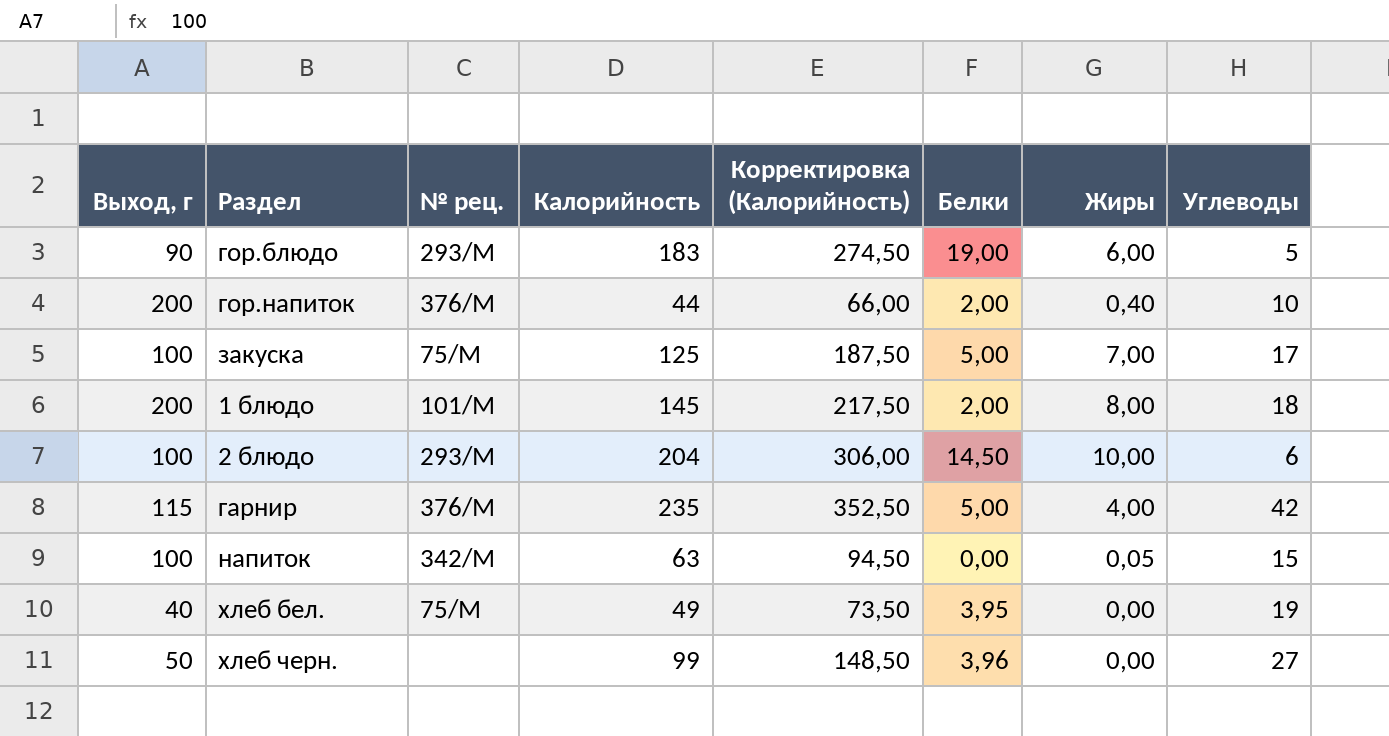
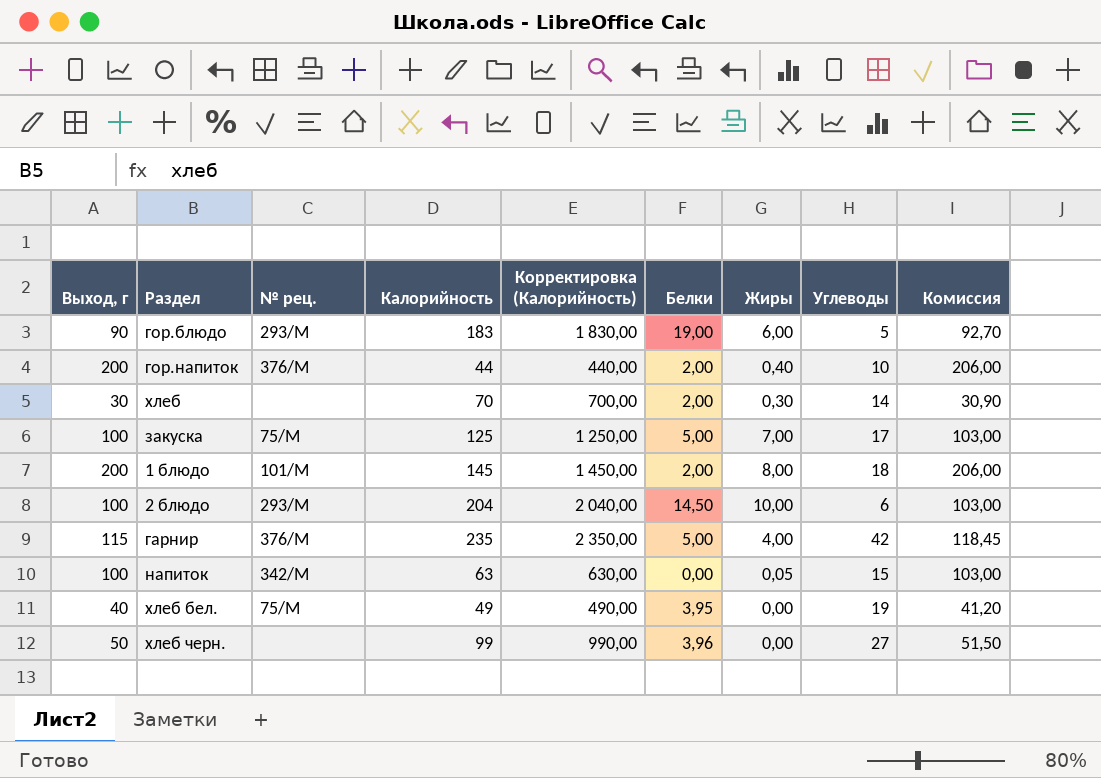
column Корректировка (Калорийность) | formula: [Калорийность] * 1,5 -> [Калорийность] * 10
column Комиссия | formula: none -> [Выход, г] * 1,03
row хлеб: none -> 30 | none | 70 | 700,00 | 2,00 | 0,30 | 14 | 30,90

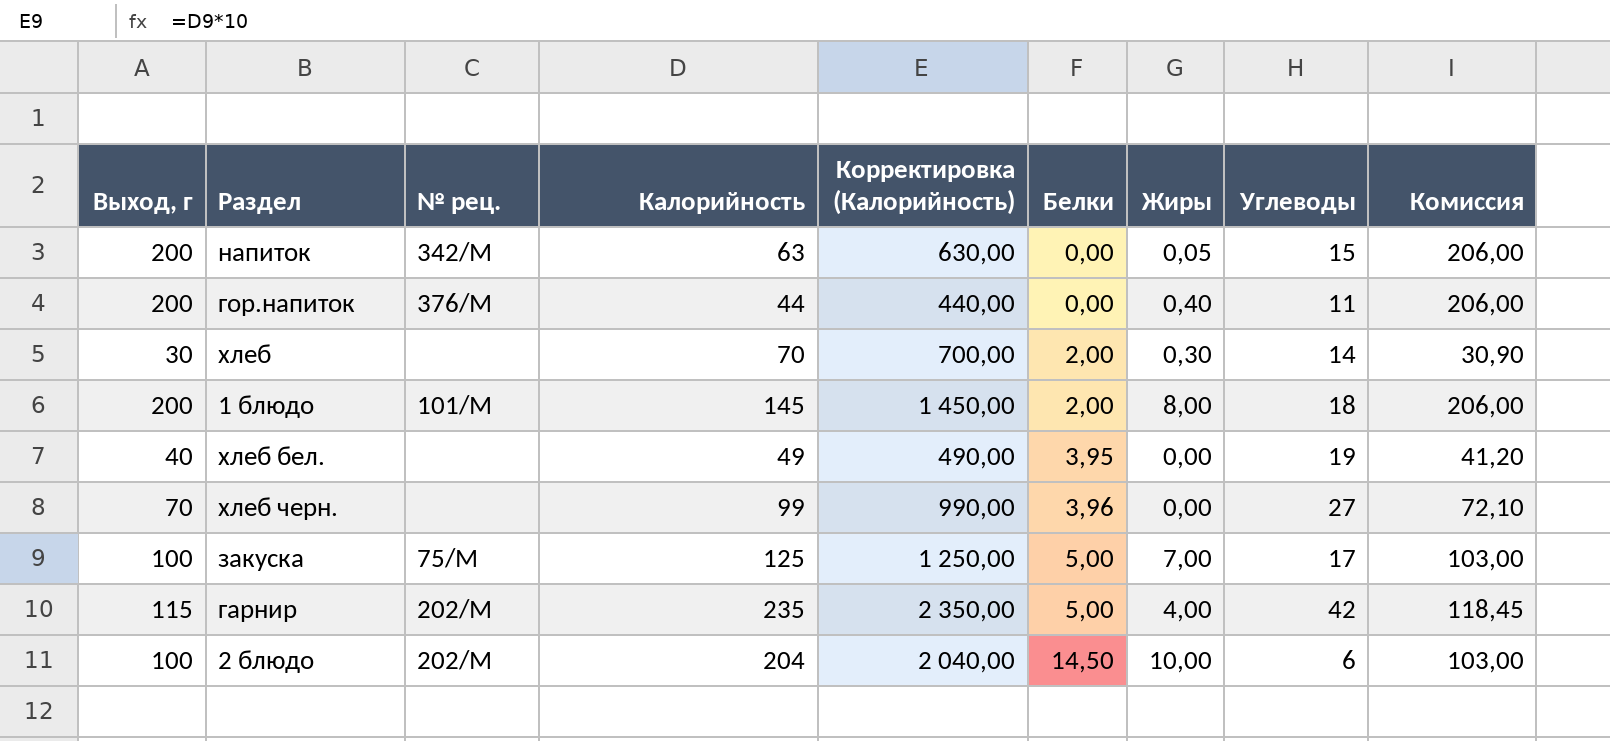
row order: none -> Белки ascending
row гор.блюдо: 90 | 293/М | 183 | 1 830,00 | 19,00 | 6,00 | 5 | 92,70 -> none
напиток | Выход, г: 100 -> 200
напиток | Комиссия: 103,00 -> 206,00
гор.напиток | Белки: 2,00 -> 0,00
гор.напиток | Углеводы: 10 -> 11
хлеб бел. | № рец.: 75/М -> none
хлеб черн. | Выход, г: 50 -> 70
хлеб черн. | Комиссия: 51,50 -> 72,10
гарнир | № рец.: 376/М -> 202/М
2 блюдо | № рец.: 293/М -> 202/М

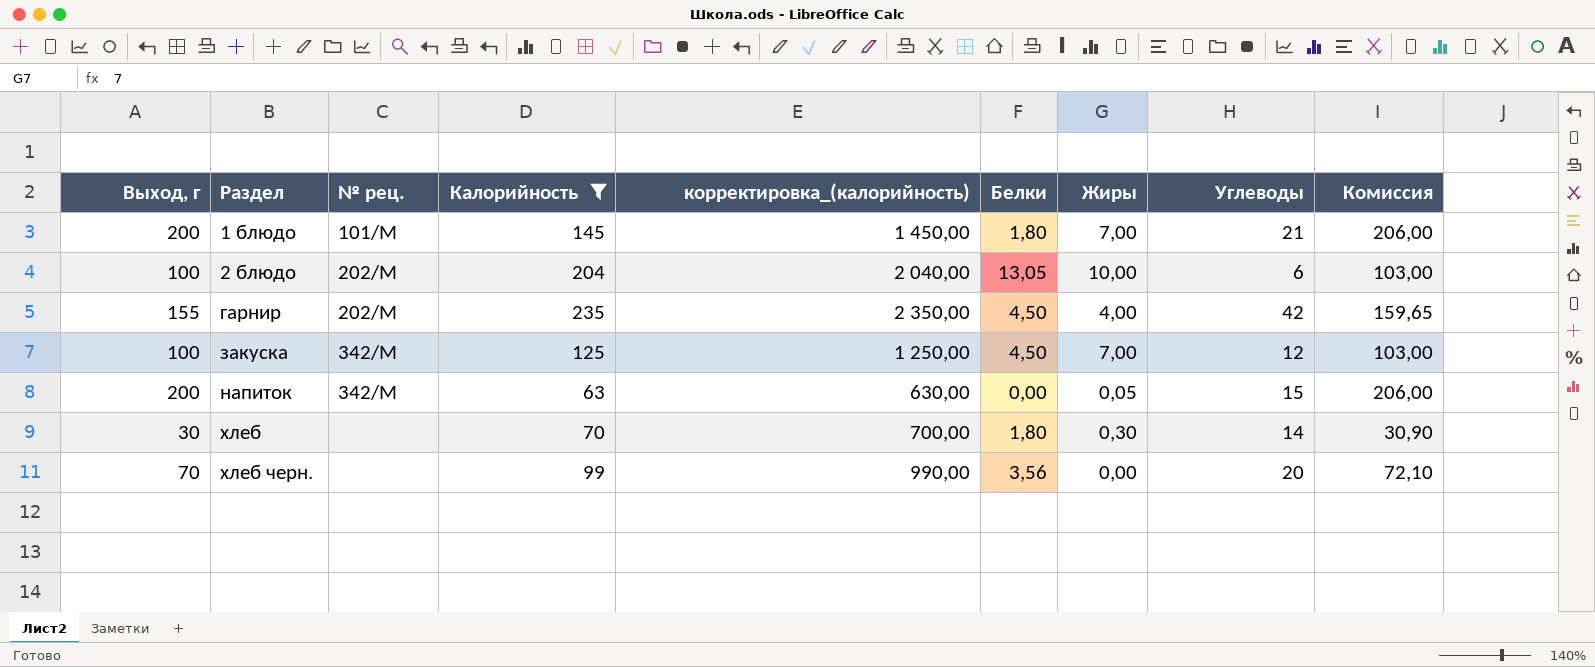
filter: none -> Калорийность >= 63
row order: Белки ascending -> Раздел ascending
column name: Корректировка (Калорийность) -> корректировка_(калорийность)
1 блюдо | Белки: 2,00 -> 1,80
1 блюдо | Жиры: 8,00 -> 7,00
1 блюдо | Углеводы: 18 -> 21
2 блюдо | Белки: 14,50 -> 13,05
гарнир | Выход, г: 115 -> 155
гарнир | Белки: 5,00 -> 4,50
гарнир | Комиссия: 118,45 -> 159,65
закуска | № рец.: 75/М -> 342/М
закуска | Белки: 5,00 -> 4,50
закуска | Углеводы: 17 -> 12
хлеб | Белки: 2,00 -> 1,80
хлеб черн. | Белки: 3,96 -> 3,56
хлеб черн. | Углеводы: 27 -> 20

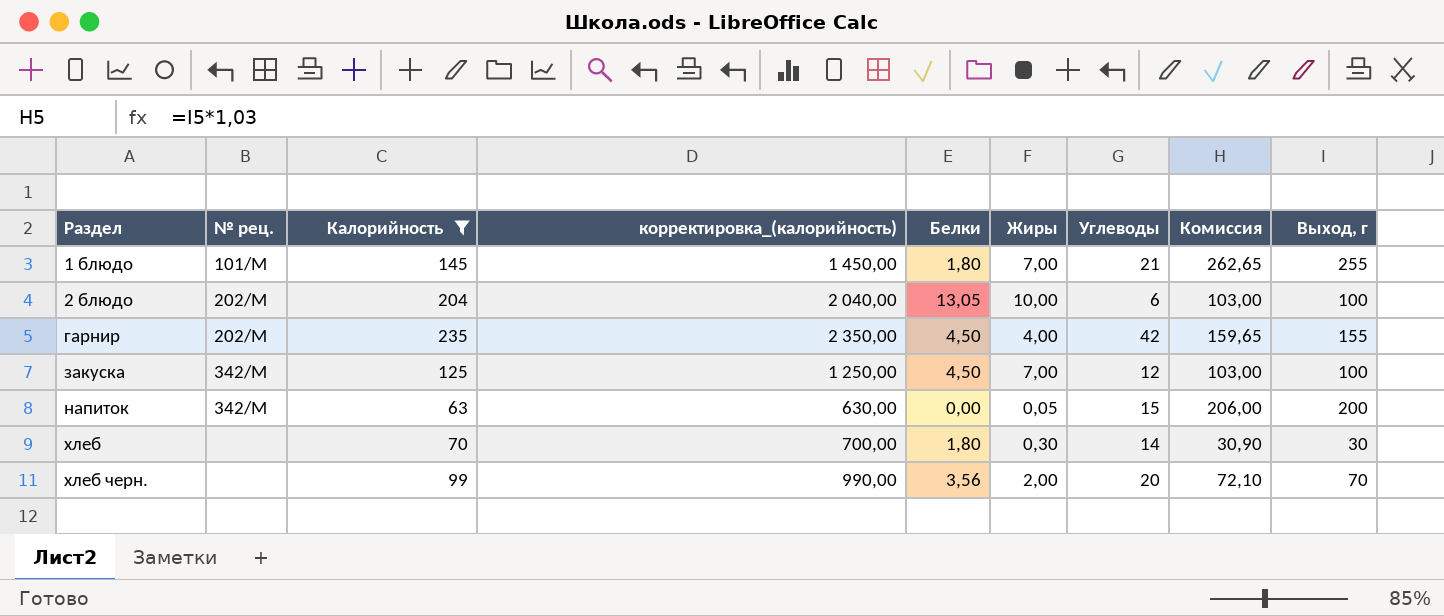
column Выход, г | position: 1 -> 9
1 блюдо | Комиссия: 206,00 -> 262,65
1 блюдо | Выход, г: 200 -> 255
хлеб черн. | Жиры: 0,00 -> 2,00

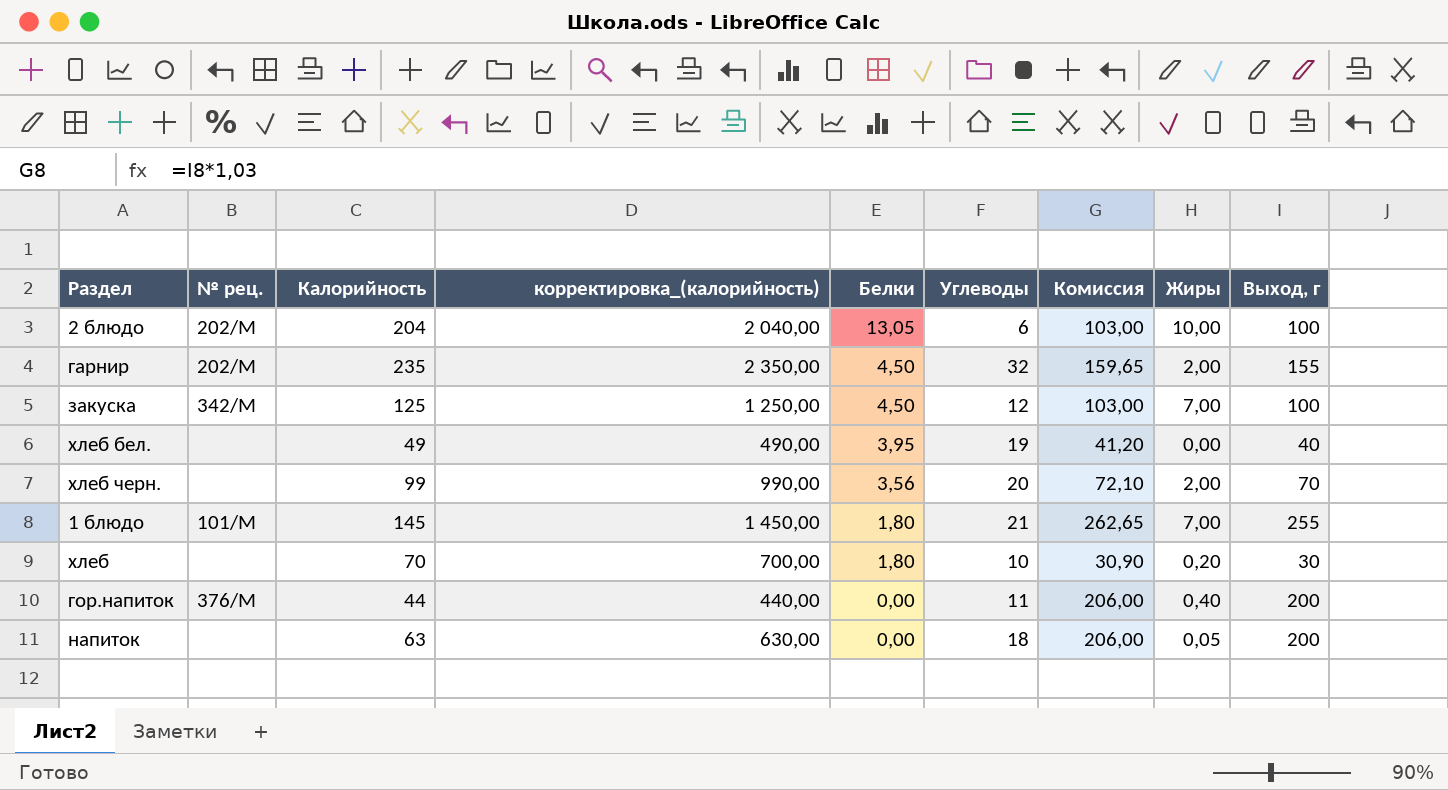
filter: Калорийность >= 63 -> none
row order: Раздел ascending -> Белки descending
column Жиры | position: 6 -> 8
гарнир | Углеводы: 42 -> 32
гарнир | Жиры: 4,00 -> 2,00
хлеб | Углеводы: 14 -> 10
хлеб | Жиры: 0,30 -> 0,20
напиток | № рец.: 342/М -> none
напиток | Углеводы: 15 -> 18

